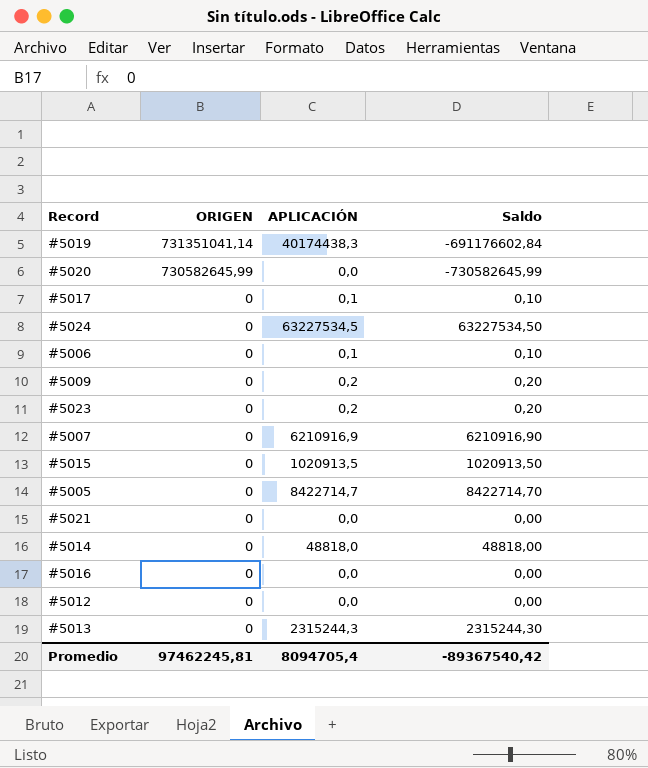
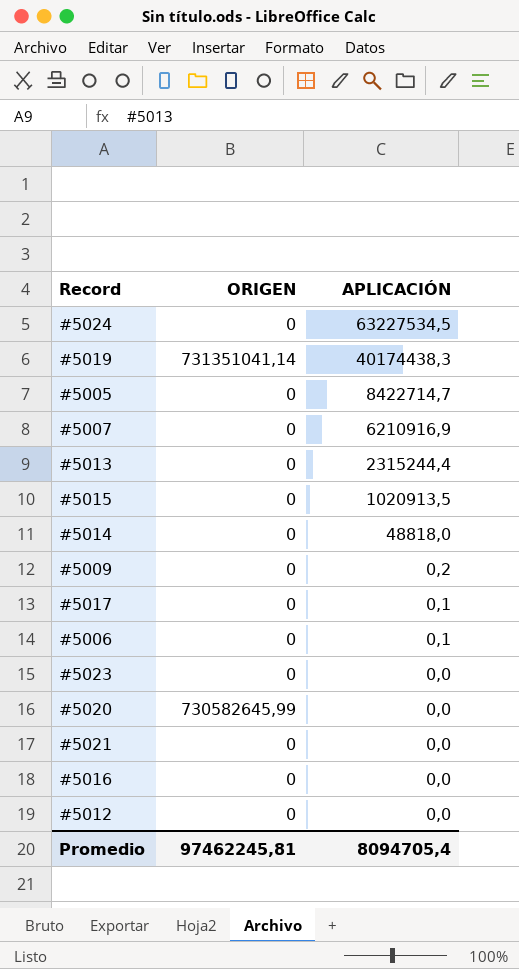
row order: ORIGEN descending -> APLICACIÓN descending
column Saldo | formula: [APLICACIÓN] - [ORIGEN] -> none
#5013 | APLICACIÓN: 2315244,3 -> 2315244,4
#5023 | APLICACIÓN: 0,2 -> 0,0

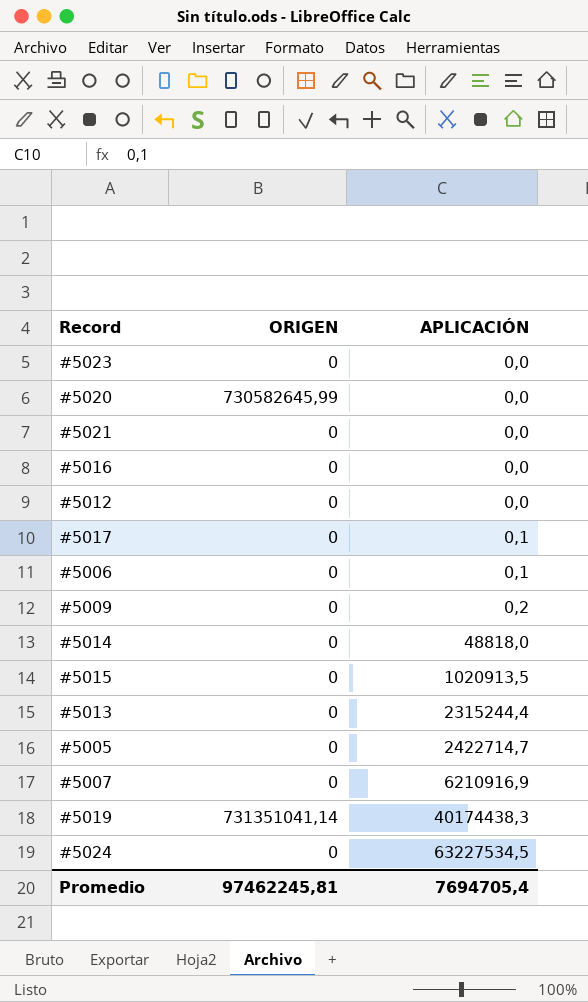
row order: APLICACIÓN descending -> APLICACIÓN ascending
#5005 | APLICACIÓN: 8422714,7 -> 2422714,7
Promedio | APLICACIÓN: 8094705,4 -> 7694705,4

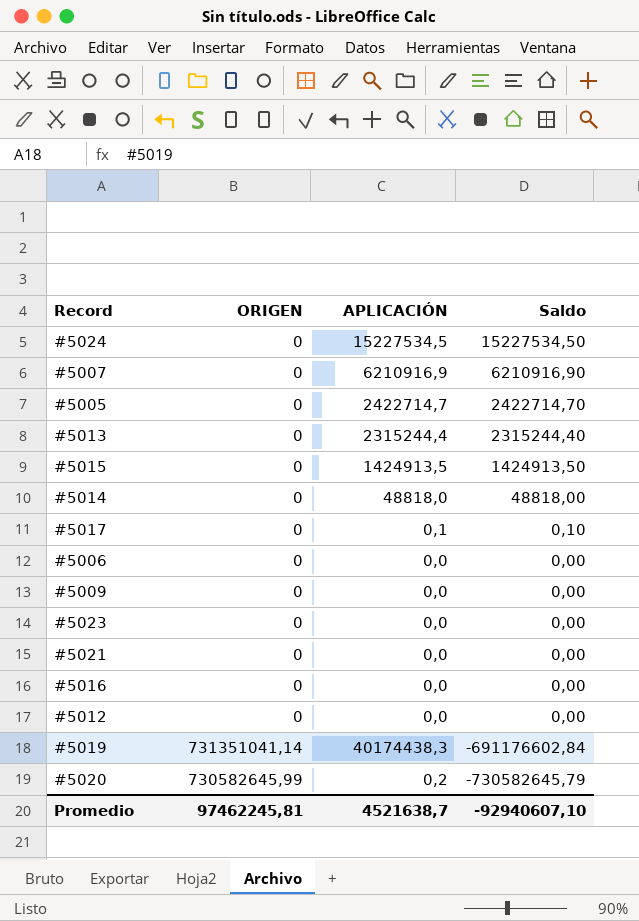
row order: APLICACIÓN ascending -> Saldo descending
column Saldo | formula: none -> [APLICACIÓN] - [ORIGEN]
#5024 | APLICACIÓN: 63227534,5 -> 15227534,5
#5015 | APLICACIÓN: 1020913,5 -> 1424913,5
#5006 | APLICACIÓN: 0,1 -> 0,0
#5009 | APLICACIÓN: 0,2 -> 0,0
#5020 | APLICACIÓN: 0,0 -> 0,2
Promedio | APLICACIÓN: 7694705,4 -> 4521638,7

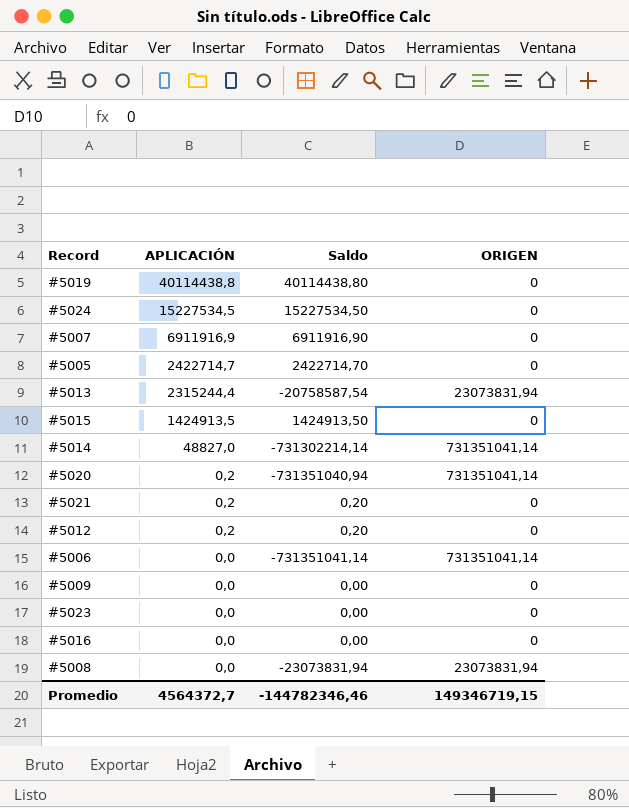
row order: Saldo descending -> APLICACIÓN descending
column ORIGEN | position: 2 -> 4
row #5017: 0 | 0,1 | 0,10 -> none
#5019 | APLICACIÓN: 40174438,3 -> 40114438,8
#5019 | Saldo: -691176602,84 -> 40114438,80
#5019 | ORIGEN: 731351041,14 -> 0
#5007 | APLICACIÓN: 6210916,9 -> 6911916,9
#5007 | Saldo: 6210916,90 -> 6911916,90
#5013 | Saldo: 2315244,40 -> -20758587,54
#5013 | ORIGEN: 0 -> 23073831,94
#5014 | APLICACIÓN: 48818,0 -> 48827,0
#5014 | Saldo: 48818,00 -> -731302214,14
#5014 | ORIGEN: 0 -> 731351041,14
#5020 | Saldo: -730582645,79 -> -731351040,94
#5020 | ORIGEN: 730582645,99 -> 731351041,14
#5021 | APLICACIÓN: 0,0 -> 0,2
#5021 | Saldo: 0,00 -> 0,20
#5012 | APLICACIÓN: 0,0 -> 0,2
#5012 | Saldo: 0,00 -> 0,20
#5006 | Saldo: 0,00 -> -731351041,14
#5006 | ORIGEN: 0 -> 731351041,14
row #5008: none -> 0,0 | -23073831,94 | 23073831,94
Promedio | APLICACIÓN: 4521638,7 -> 4564372,7
Promedio | Saldo: -92940607,10 -> -144782346,46
Promedio | ORIGEN: 97462245,81 -> 149346719,15

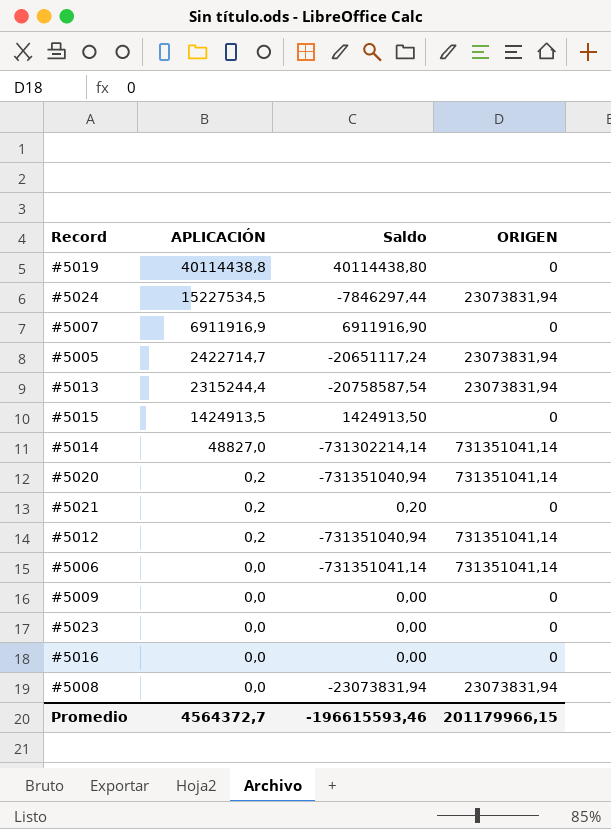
#5024 | Saldo: 15227534,50 -> -7846297,44
#5024 | ORIGEN: 0 -> 23073831,94
#5005 | Saldo: 2422714,70 -> -20651117,24
#5005 | ORIGEN: 0 -> 23073831,94
#5012 | Saldo: 0,20 -> -731351040,94
#5012 | ORIGEN: 0 -> 731351041,14
Promedio | Saldo: -144782346,46 -> -196615593,46
Promedio | ORIGEN: 149346719,15 -> 201179966,15

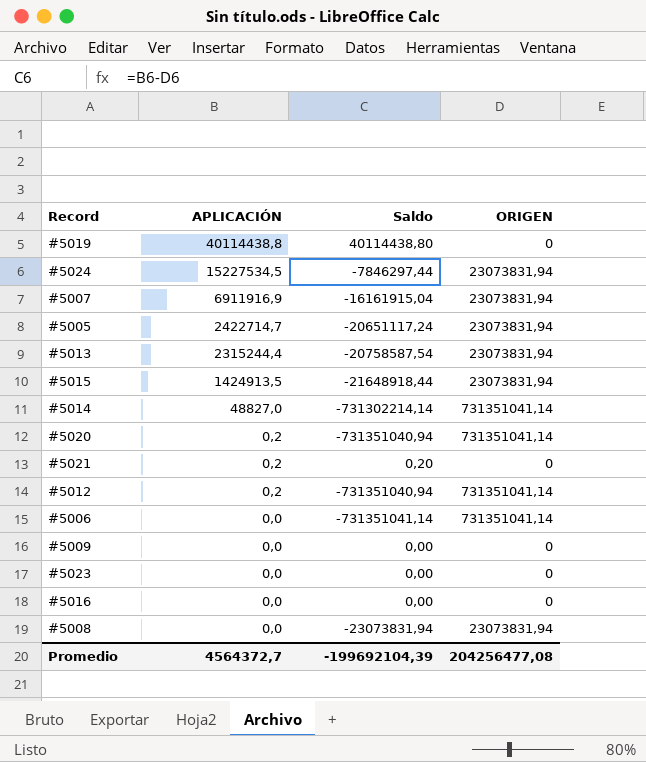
#5007 | Saldo: 6911916,90 -> -16161915,04
#5007 | ORIGEN: 0 -> 23073831,94
#5015 | Saldo: 1424913,50 -> -21648918,44
#5015 | ORIGEN: 0 -> 23073831,94
Promedio | Saldo: -196615593,46 -> -199692104,39
Promedio | ORIGEN: 201179966,15 -> 204256477,08

